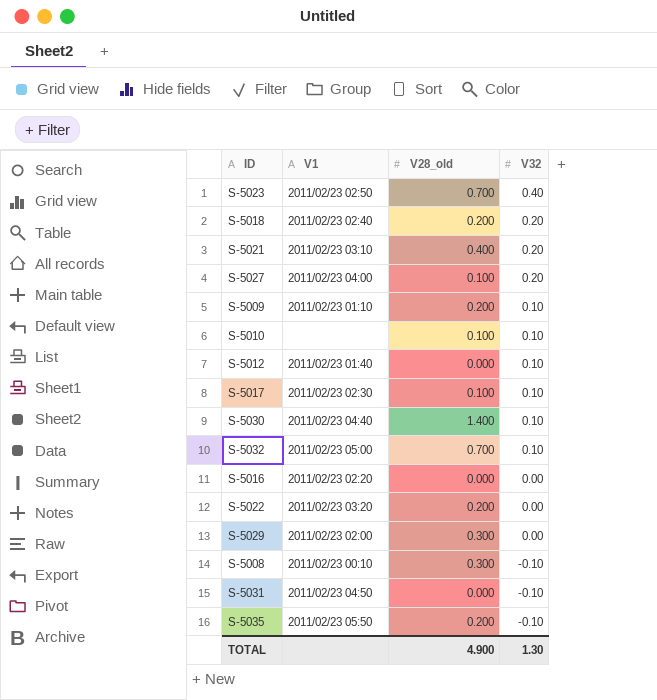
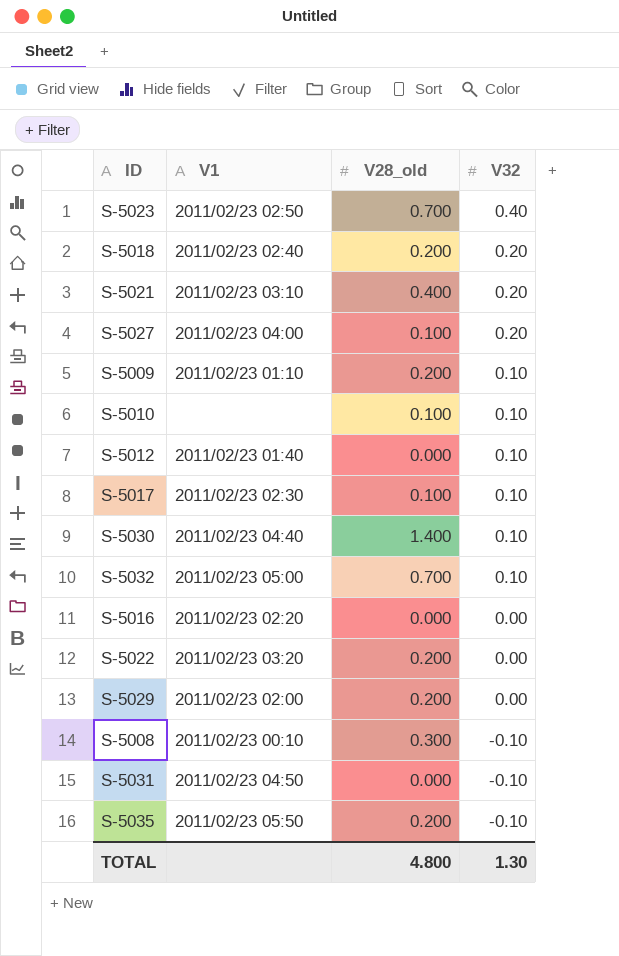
S-5029 | V28_old: 0.300 -> 0.200
TOTAL | V28_old: 4.900 -> 4.800

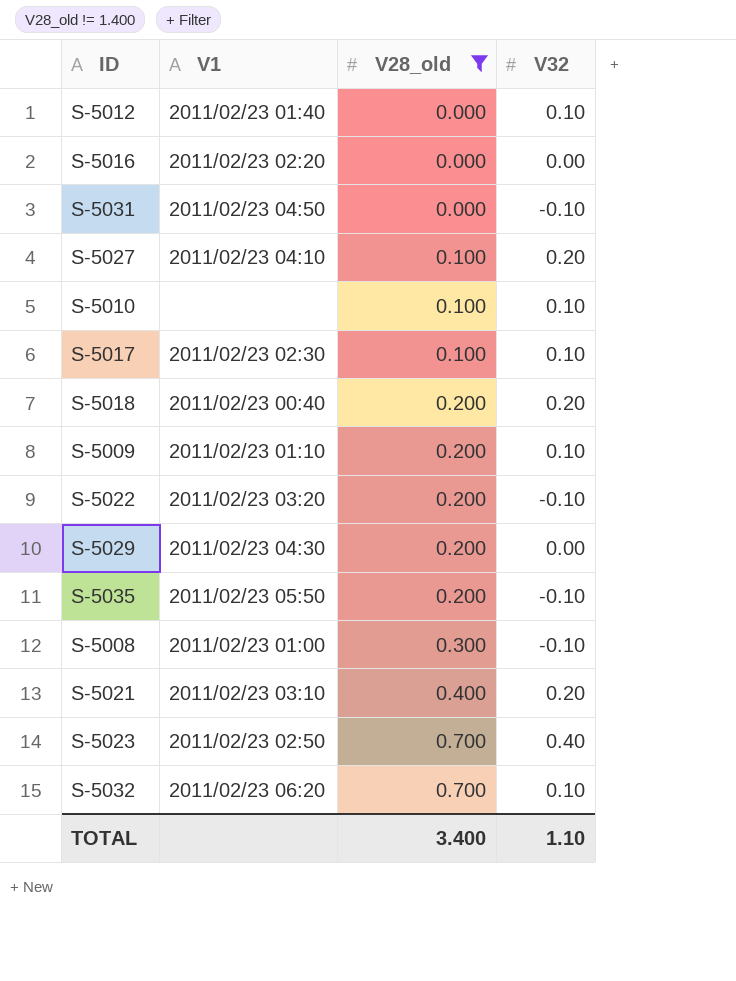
filter: none -> V28_old != 1.400
row order: V32 descending -> V28_old ascending
S-5027 | V1: 2011/02/23 04:00 -> 2011/02/23 04:10
S-5018 | V1: 2011/02/23 02:40 -> 2011/02/23 00:40
S-5022 | V32: 0.00 -> -0.10
S-5029 | V1: 2011/02/23 02:00 -> 2011/02/23 04:30
S-5008 | V1: 2011/02/23 00:10 -> 2011/02/23 01:00
S-5032 | V1: 2011/02/23 05:00 -> 2011/02/23 06:20
TOTAL | V28_old: 4.800 -> 3.400
TOTAL | V32: 1.30 -> 1.10

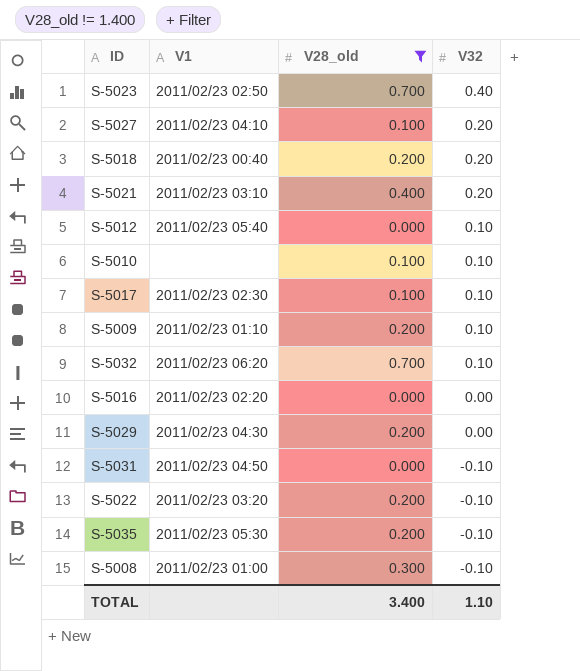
row order: V28_old ascending -> V32 descending
S-5012 | V1: 2011/02/23 01:40 -> 2011/02/23 05:40
S-5035 | V1: 2011/02/23 05:50 -> 2011/02/23 05:30

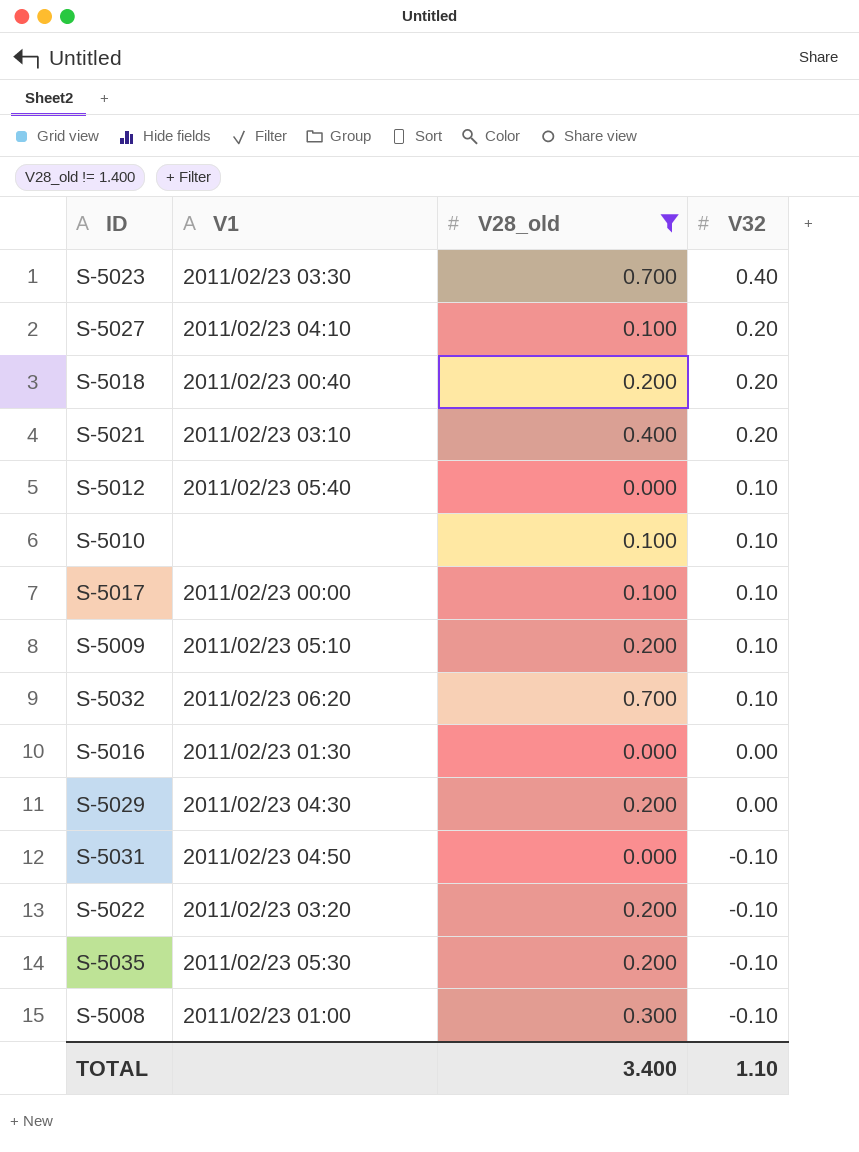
S-5023 | V1: 2011/02/23 02:50 -> 2011/02/23 03:30
S-5017 | V1: 2011/02/23 02:30 -> 2011/02/23 00:00
S-5009 | V1: 2011/02/23 01:10 -> 2011/02/23 05:10
S-5016 | V1: 2011/02/23 02:20 -> 2011/02/23 01:30

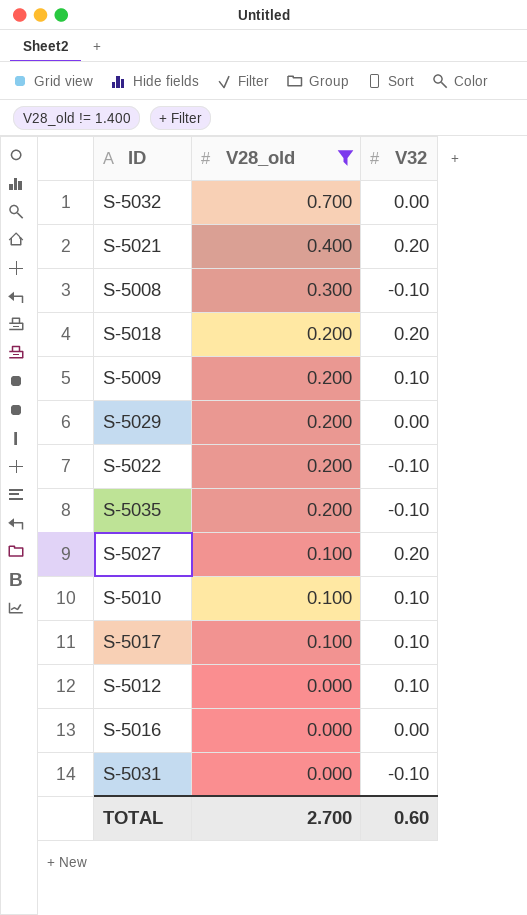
row order: V32 descending -> V28_old descending
column V1 | position: 2 -> none
row S-5023: 2011/02/23 03:30 | 0.700 | 0.40 -> none
S-5032 | V32: 0.10 -> 0.00
TOTAL | V28_old: 3.400 -> 2.700
TOTAL | V32: 1.10 -> 0.60

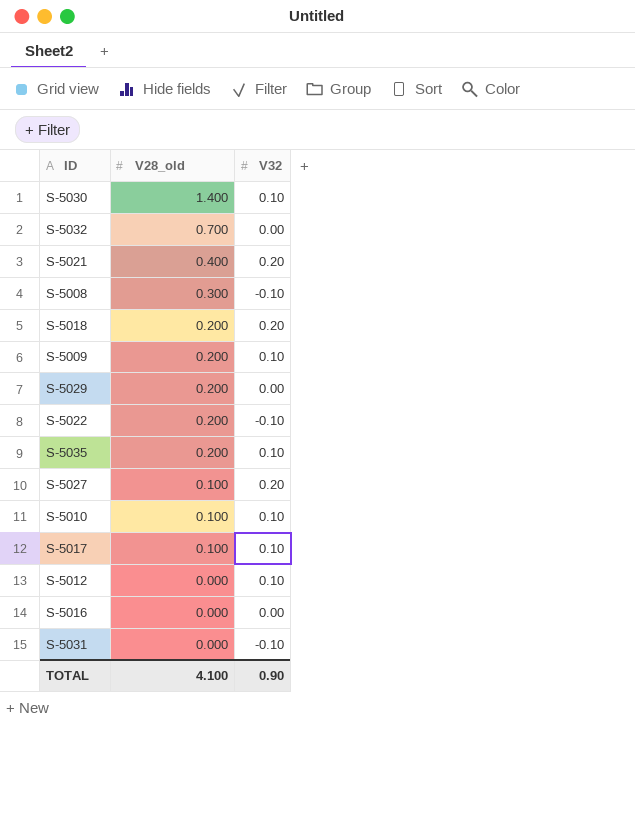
filter: V28_old != 1.400 -> none
S-5035 | V32: -0.10 -> 0.10
TOTAL | V28_old: 2.700 -> 4.100
TOTAL | V32: 0.60 -> 0.90

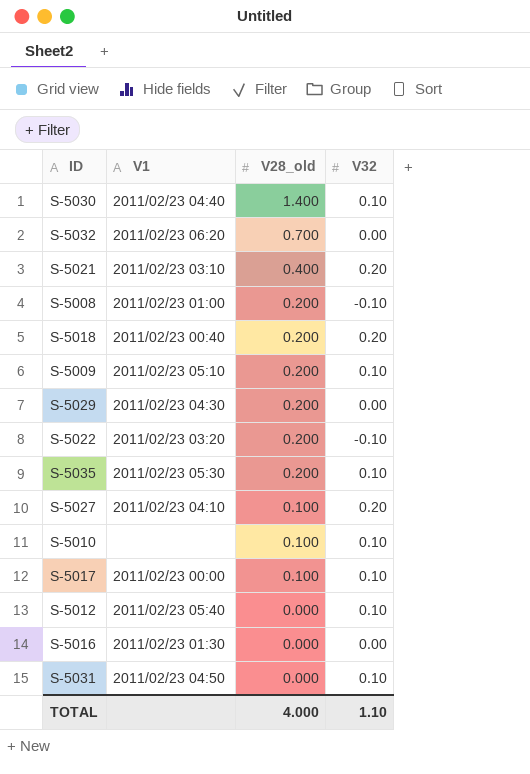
column V1 | position: none -> 2
S-5008 | V28_old: 0.300 -> 0.200
S-5031 | V32: -0.10 -> 0.10
TOTAL | V28_old: 4.100 -> 4.000
TOTAL | V32: 0.90 -> 1.10

